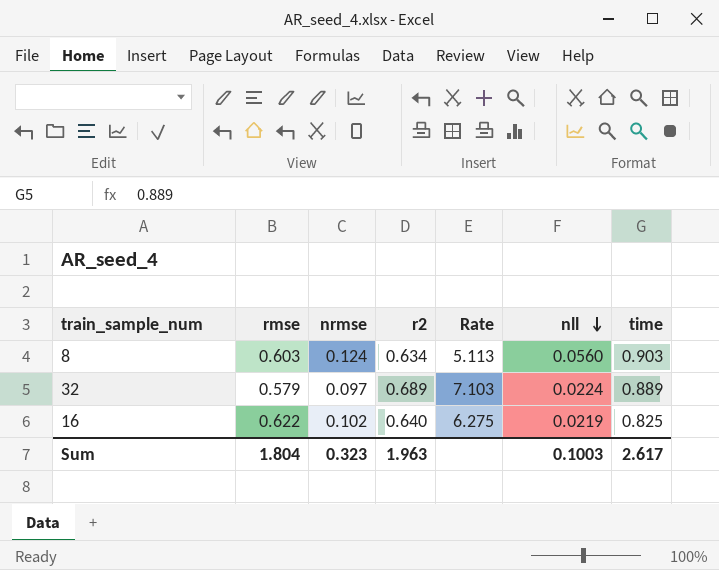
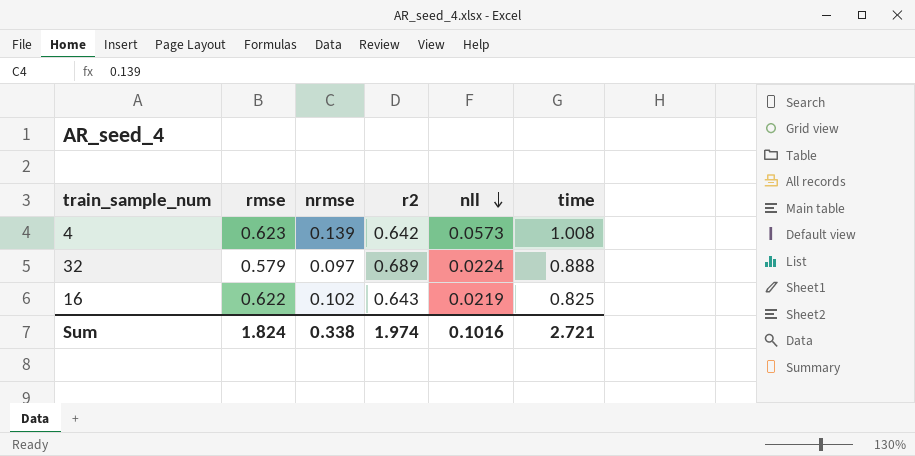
column Rate | formula: [r2] / [nrmse] -> none
row 8: 0.603 | 0.124 | 0.634 | 5.113 | 0.0560 | 0.903 -> none
row 4: none -> 0.623 | 0.139 | 0.642 | 0.0573 | 1.008
32 | time: 0.889 -> 0.888
16 | r2: 0.640 -> 0.643
Sum | rmse: 1.804 -> 1.824
Sum | nrmse: 0.323 -> 0.338
Sum | r2: 1.963 -> 1.974
Sum | nll: 0.1003 -> 0.1016
Sum | time: 2.617 -> 2.721

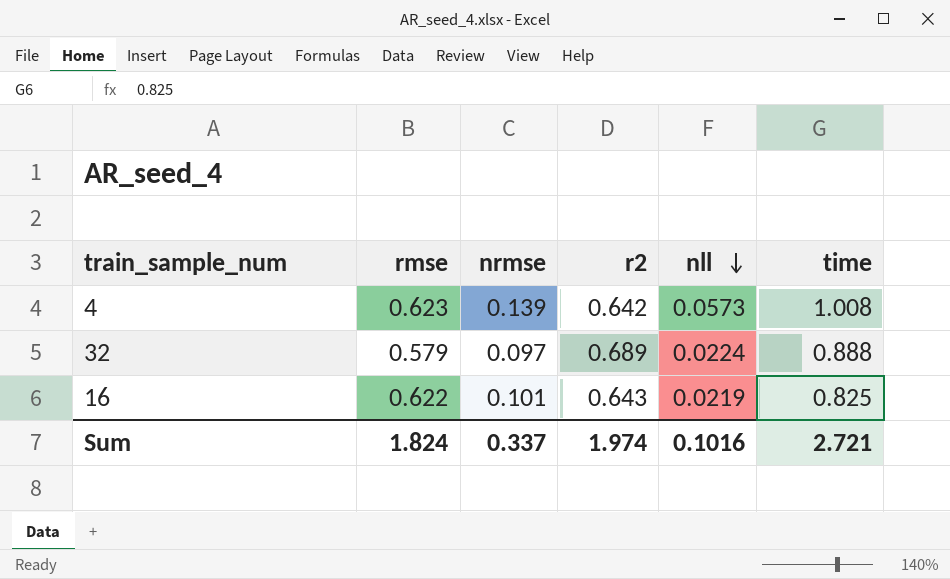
16 | nrmse: 0.102 -> 0.101
Sum | nrmse: 0.338 -> 0.337

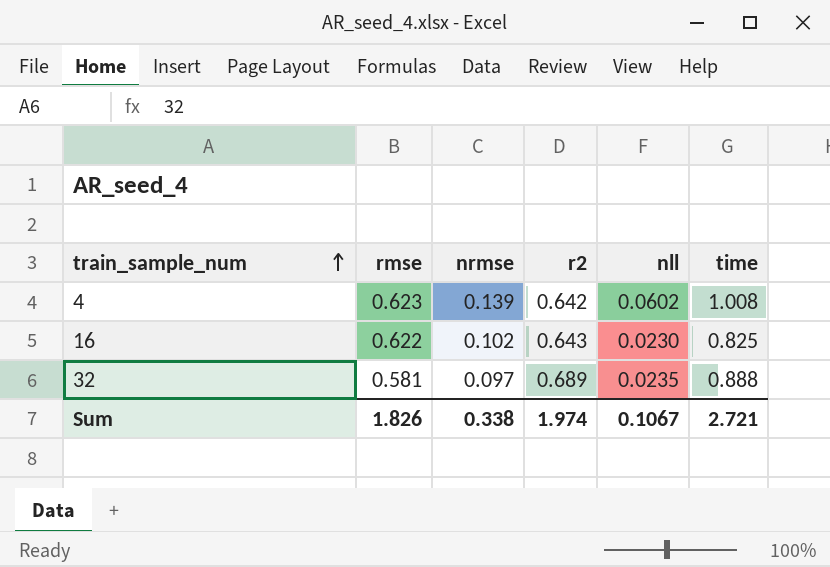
row order: nll descending -> train_sample_num ascending
4 | nll: 0.0573 -> 0.0602
16 | nrmse: 0.101 -> 0.102
16 | nll: 0.0219 -> 0.0230
32 | rmse: 0.579 -> 0.581
32 | nll: 0.0224 -> 0.0235
Sum | rmse: 1.824 -> 1.826
Sum | nrmse: 0.337 -> 0.338
Sum | nll: 0.1016 -> 0.1067

